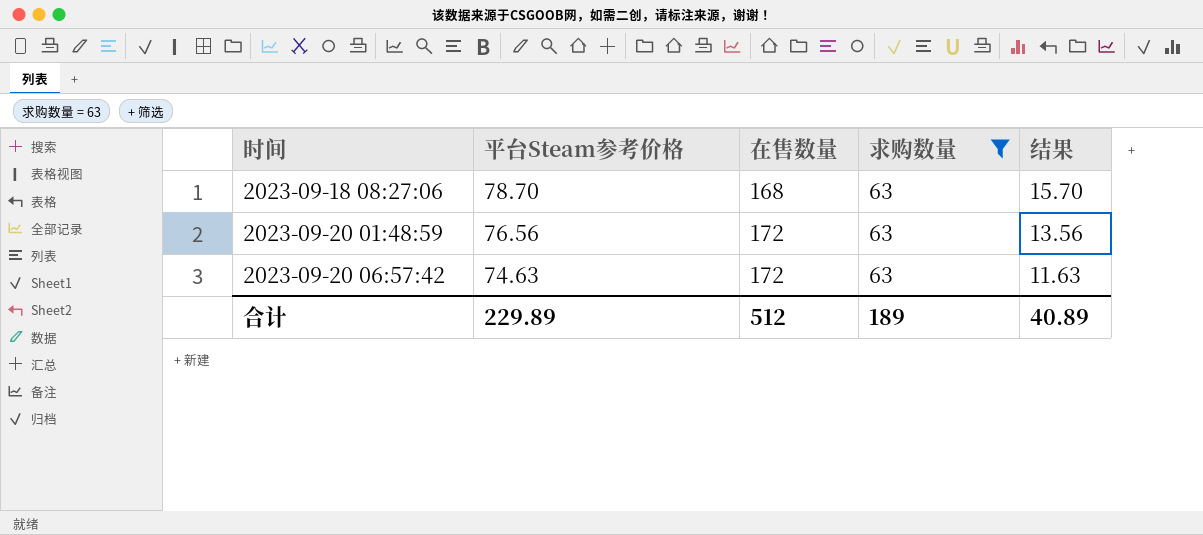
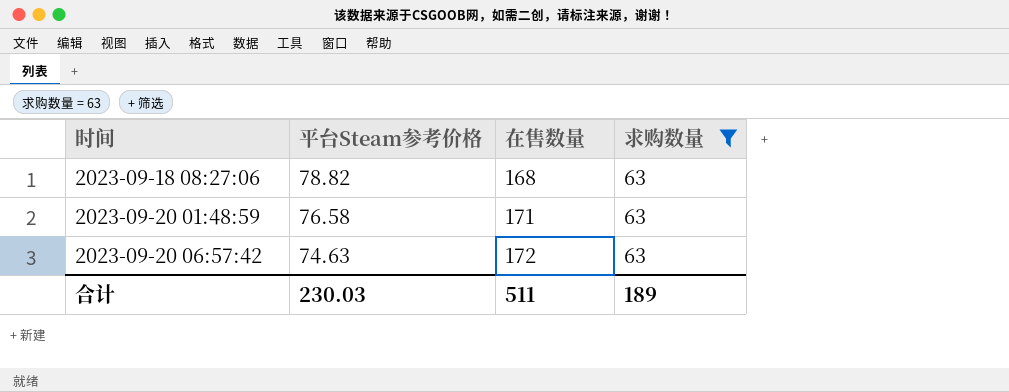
column 结果 | formula: [平台Steam参考价格] - [求购数量] -> none
2023-09-18 08:27:06 | 平台Steam参考价格: 78.70 -> 78.82
2023-09-20 01:48:59 | 平台Steam参考价格: 76.56 -> 76.58
2023-09-20 01:48:59 | 在售数量: 172 -> 171
合计 | 平台Steam参考价格: 229.89 -> 230.03
合计 | 在售数量: 512 -> 511

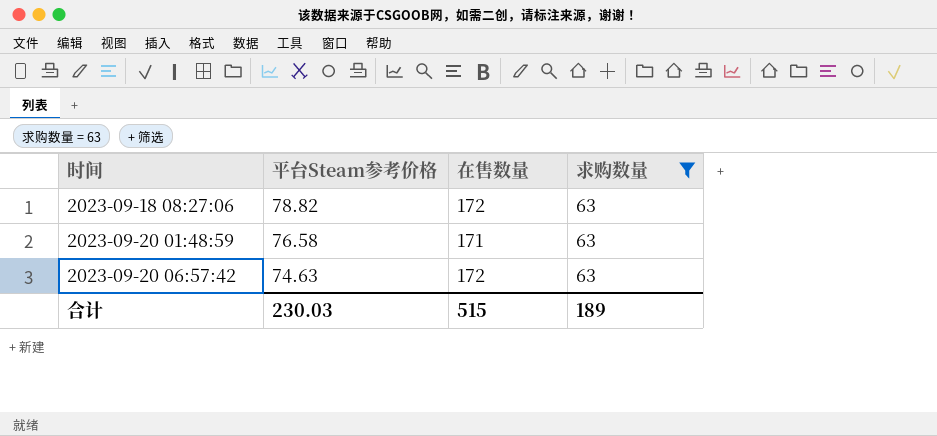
2023-09-18 08:27:06 | 在售数量: 168 -> 172
合计 | 在售数量: 511 -> 515

